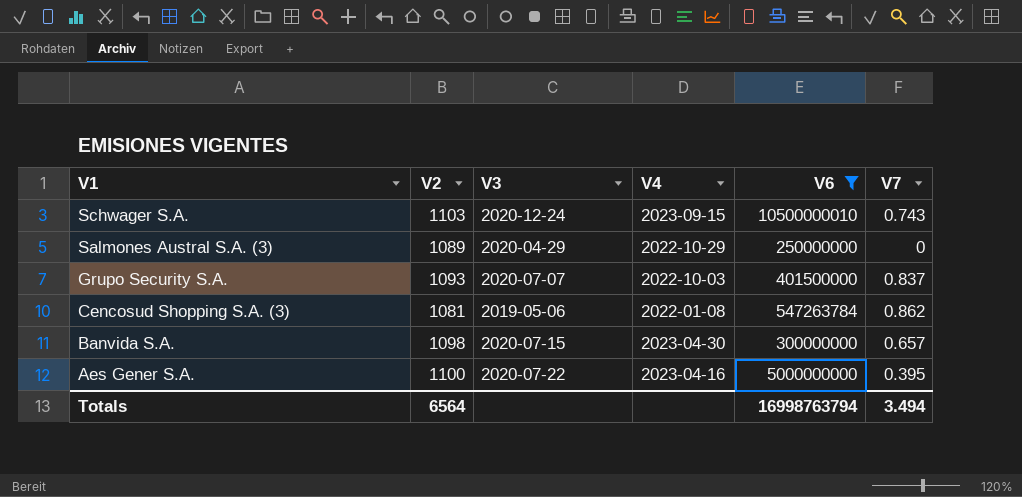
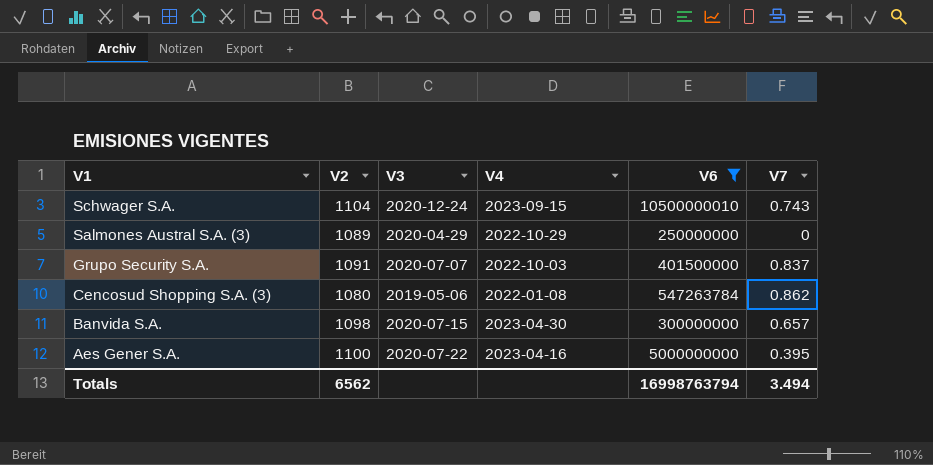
Schwager S.A. | V2: 1103 -> 1104
Grupo Security S.A. | V2: 1093 -> 1091
Cencosud Shopping S.A. (3) | V2: 1081 -> 1080
Totals | V2: 6564 -> 6562

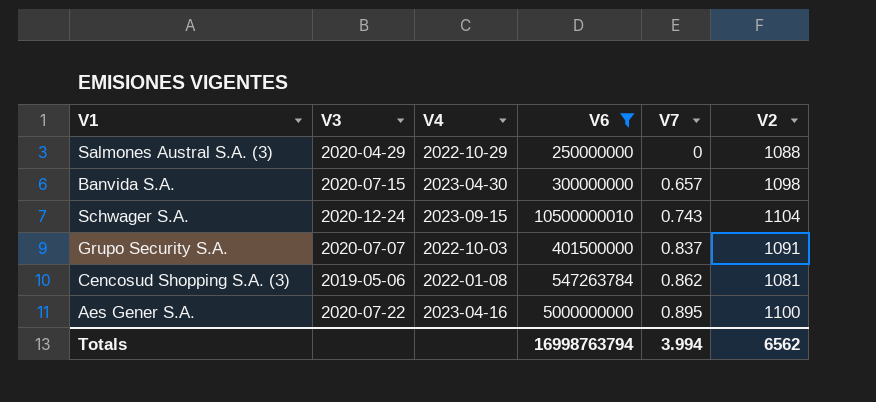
row order: V1 descending -> V7 ascending
column V2 | position: 2 -> 6
Salmones Austral S.A. (3) | V2: 1089 -> 1088
Cencosud Shopping S.A. (3) | V2: 1080 -> 1081
Aes Gener S.A. | V7: 0.395 -> 0.895
Totals | V7: 3.494 -> 3.994

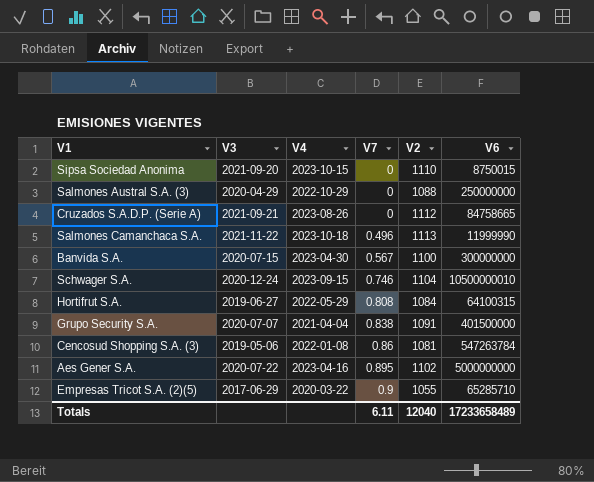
filter: V6 >= 250000000 -> none
column V6 | position: 4 -> 6
Banvida S.A. | V7: 0.657 -> 0.567
Banvida S.A. | V2: 1098 -> 1100
Schwager S.A. | V7: 0.743 -> 0.746
Grupo Security S.A. | V4: 2022-10-03 -> 2021-04-04
Grupo Security S.A. | V7: 0.837 -> 0.838
Cencosud Shopping S.A. (3) | V7: 0.862 -> 0.86
Aes Gener S.A. | V2: 1100 -> 1102
Totals | V7: 3.994 -> 6.11
Totals | V2: 6562 -> 12040
Totals | V6: 16998763794 -> 17233658489

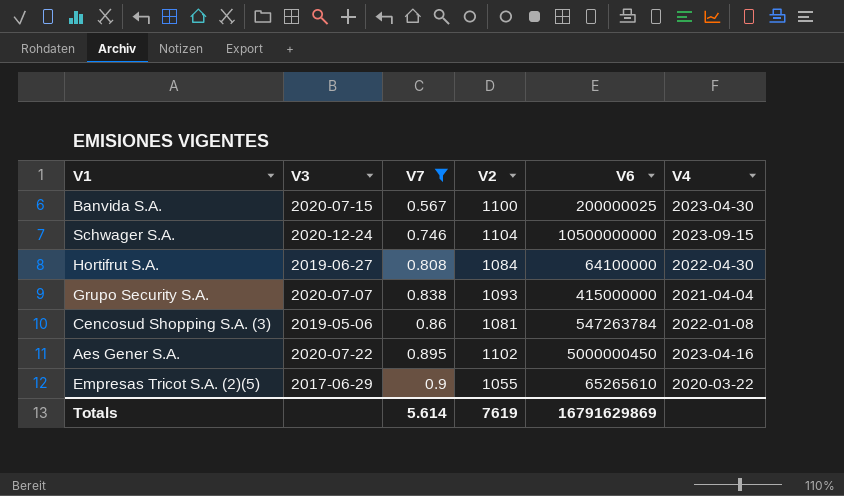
filter: none -> V7 >= 0.567
column V4 | position: 3 -> 6
Banvida S.A. | V6: 300000000 -> 200000025
Schwager S.A. | V6: 10500000010 -> 10500000000
Hortifrut S.A. | V6: 64100315 -> 64100000
Hortifrut S.A. | V4: 2022-05-29 -> 2022-04-30
Grupo Security S.A. | V2: 1091 -> 1093
Grupo Security S.A. | V6: 401500000 -> 415000000
Aes Gener S.A. | V6: 5000000000 -> 5000000450
Empresas Tricot S.A. (2)(5) | V6: 65285710 -> 65265610
Totals | V7: 6.11 -> 5.614
Totals | V2: 12040 -> 7619
Totals | V6: 17233658489 -> 16791629869

